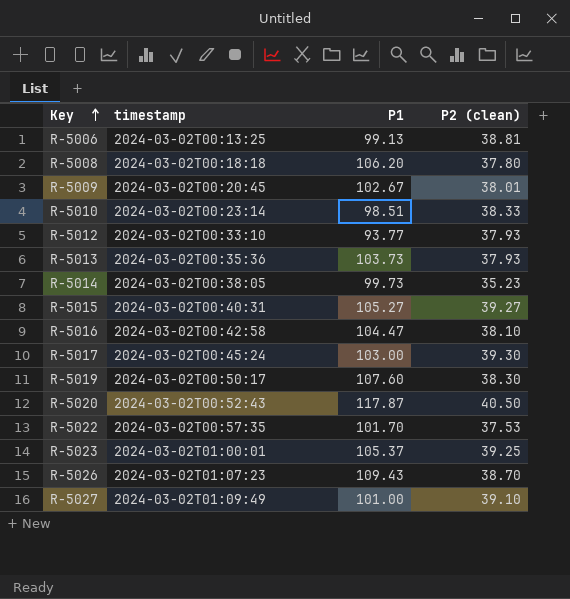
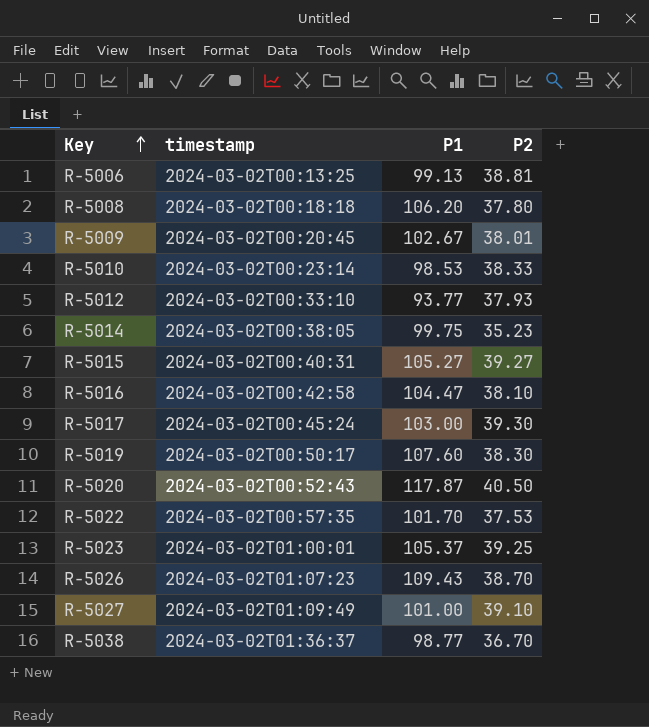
column name: P2 (clean) -> P2
row R-5013: 2024-03-02T00:35:36 | 103.73 | 37.93 -> none
R-5010 | P1: 98.51 -> 98.53
R-5014 | P1: 99.73 -> 99.75
row R-5038: none -> 2024-03-02T01:36:37 | 98.77 | 36.70

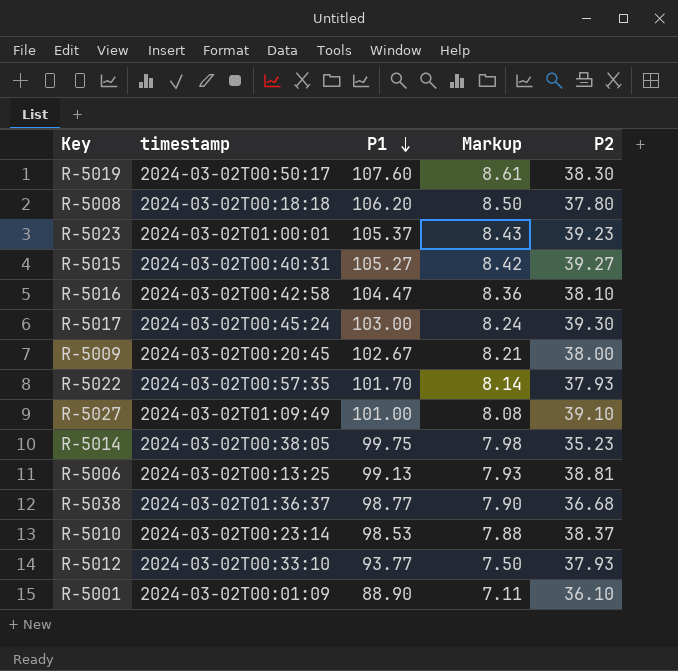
row order: Key ascending -> P1 descending
column Markup | formula: none -> [P1] * 0.08
row R-5020: 2024-03-02T00:52:43 | 117.87 | 40.50 -> none
row R-5026: 2024-03-02T01:07:23 | 109.43 | 38.70 -> none
R-5023 | P2: 39.25 -> 39.23
R-5009 | P2: 38.01 -> 38.00
R-5022 | P2: 37.53 -> 37.93
R-5038 | P2: 36.70 -> 36.68
R-5010 | P2: 38.33 -> 38.37
row R-5001: none -> 2024-03-02T00:01:09 | 88.90 | 7.11 | 36.10

